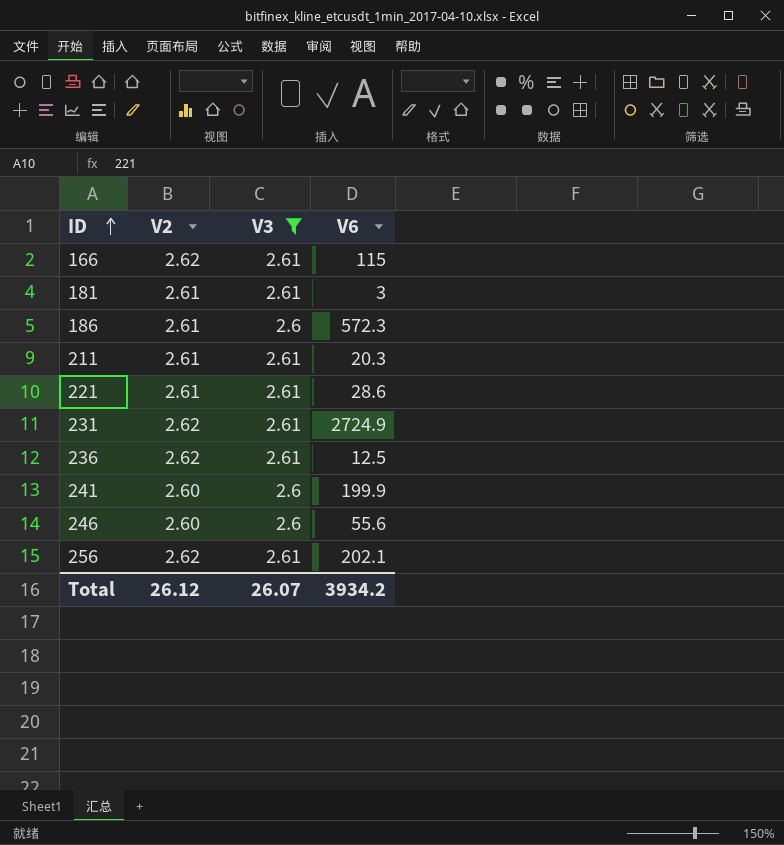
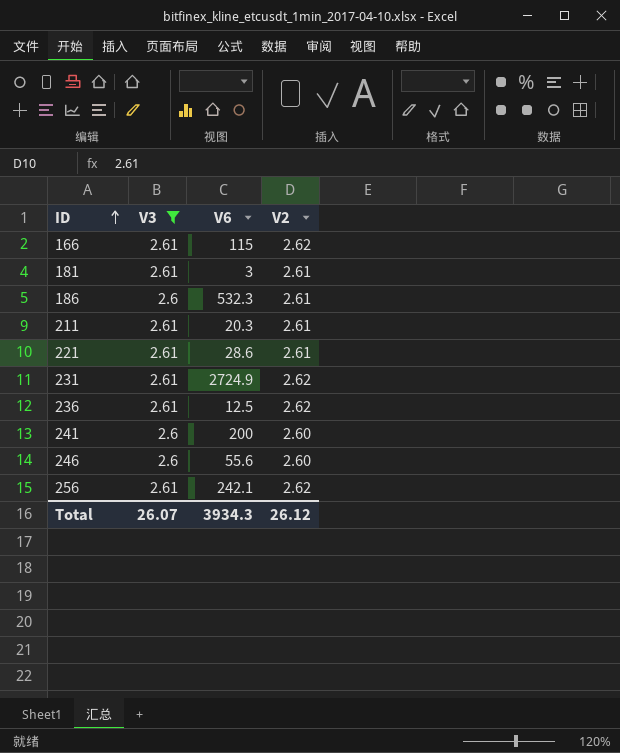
column V2 | position: 2 -> 4
186 | V6: 572.3 -> 532.3
241 | V6: 199.9 -> 200
256 | V6: 202.1 -> 242.1
Total | V6: 3934.2 -> 3934.3

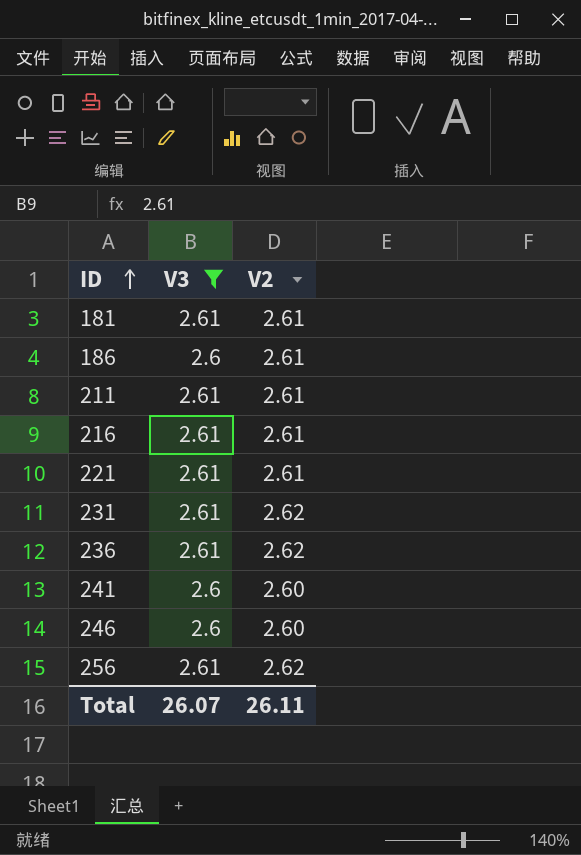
column V6 | position: 3 -> none
row 166: 2.61 | 115 | 2.62 -> none
row 216: none -> 2.61 | 2.61
Total | V2: 26.12 -> 26.11

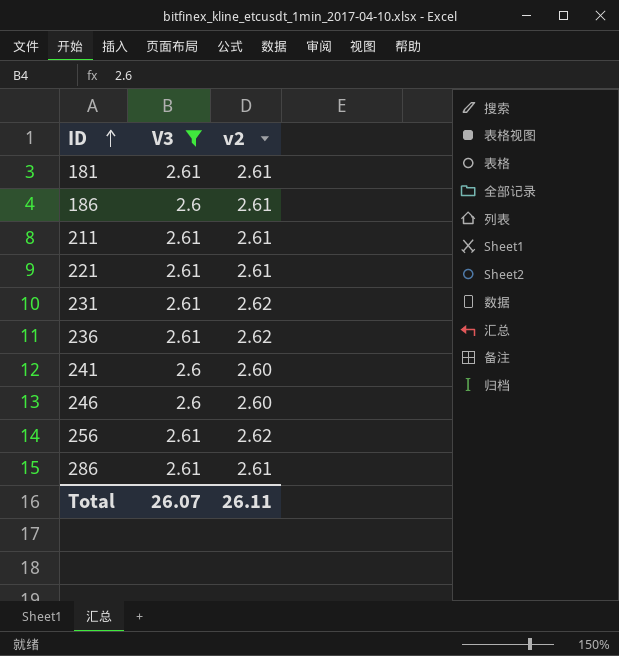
column name: V2 -> v2
row 216: 2.61 | 2.61 -> none
row 286: none -> 2.61 | 2.61

